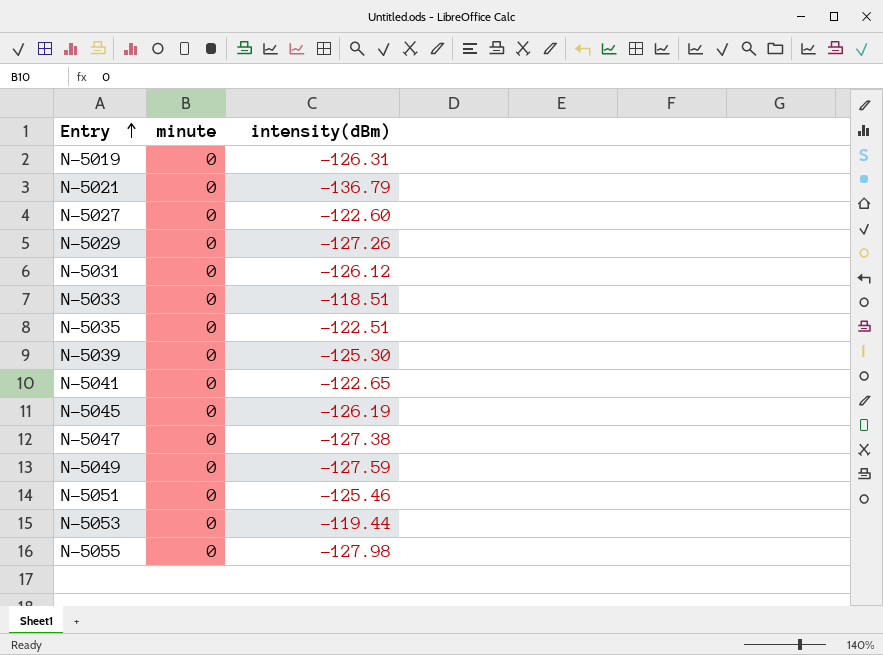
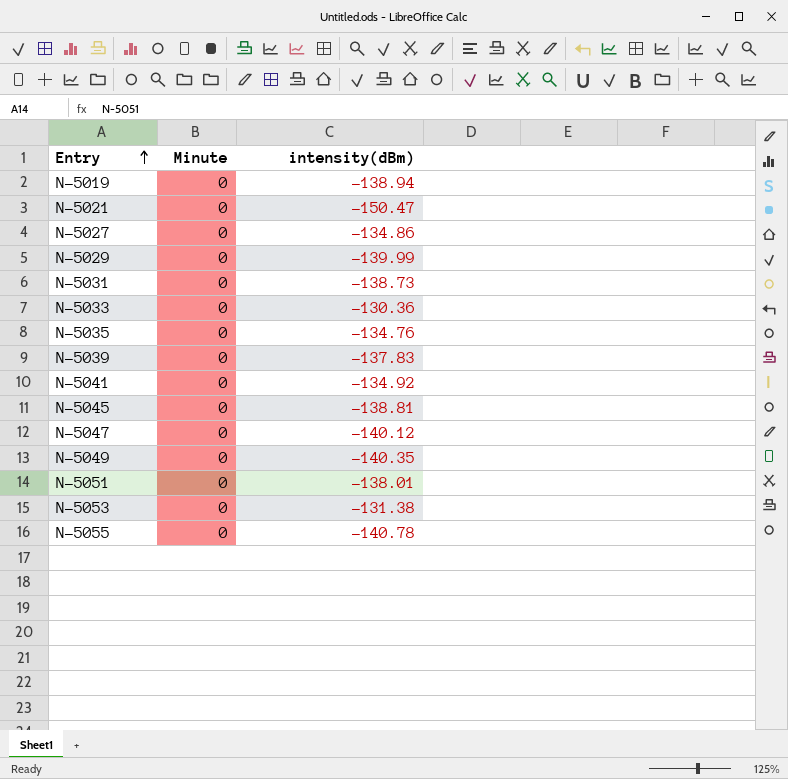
column name: minute -> Minute
N-5019 | intensity(dBm): -126.31 -> -138.94
N-5021 | intensity(dBm): -136.79 -> -150.47
N-5027 | intensity(dBm): -122.60 -> -134.86
N-5029 | intensity(dBm): -127.26 -> -139.99
N-5031 | intensity(dBm): -126.12 -> -138.73
N-5033 | intensity(dBm): -118.51 -> -130.36
N-5035 | intensity(dBm): -122.51 -> -134.76
N-5039 | intensity(dBm): -125.30 -> -137.83
N-5041 | intensity(dBm): -122.65 -> -134.92
N-5045 | intensity(dBm): -126.19 -> -138.81
N-5047 | intensity(dBm): -127.38 -> -140.12
N-5049 | intensity(dBm): -127.59 -> -140.35
N-5051 | intensity(dBm): -125.46 -> -138.01
N-5053 | intensity(dBm): -119.44 -> -131.38
N-5055 | intensity(dBm): -127.98 -> -140.78

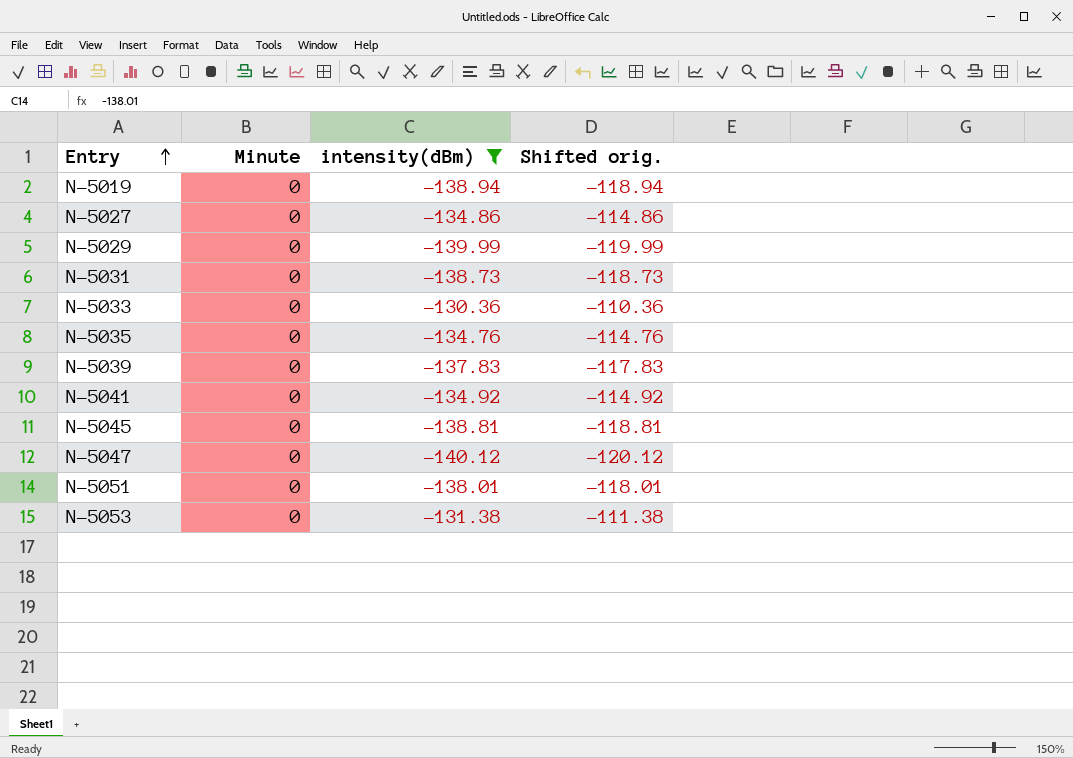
filter: none -> intensity(dBm) >= -140.12
column Shifted orig. | formula: none -> [intensity(dBm)] + 20

